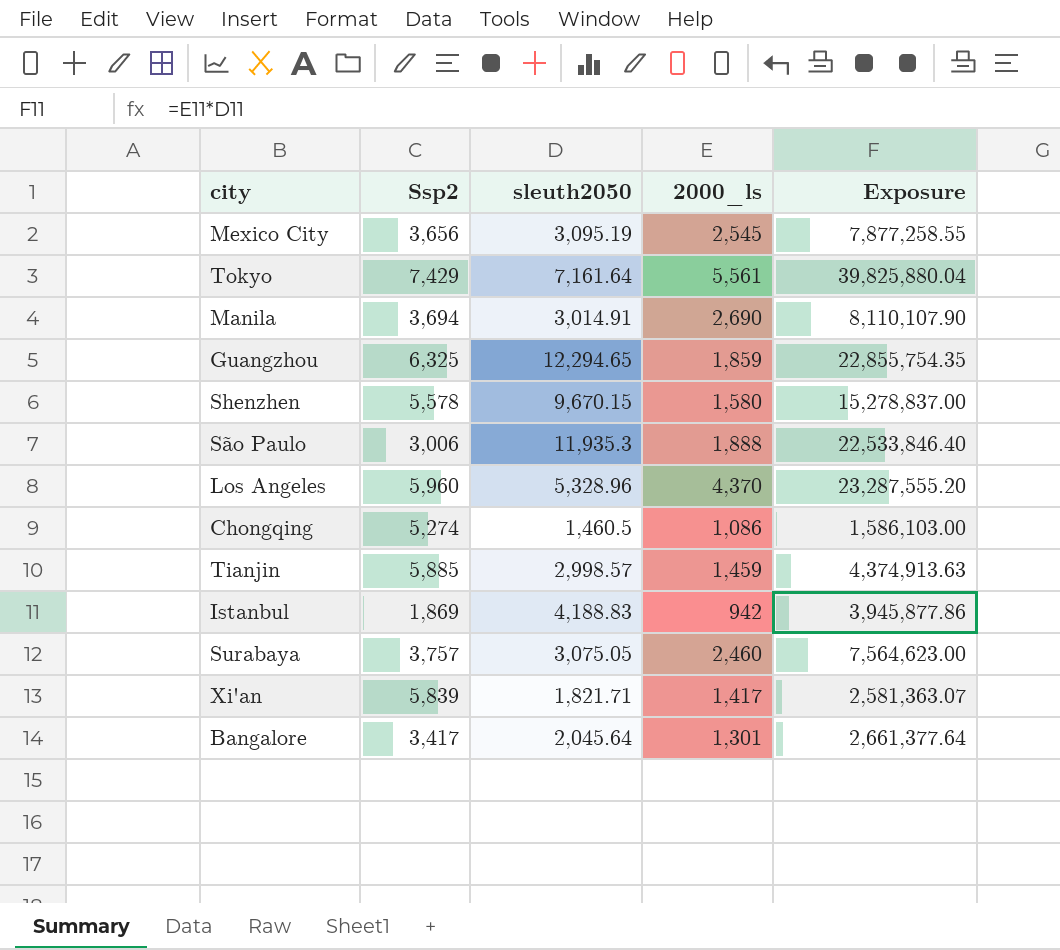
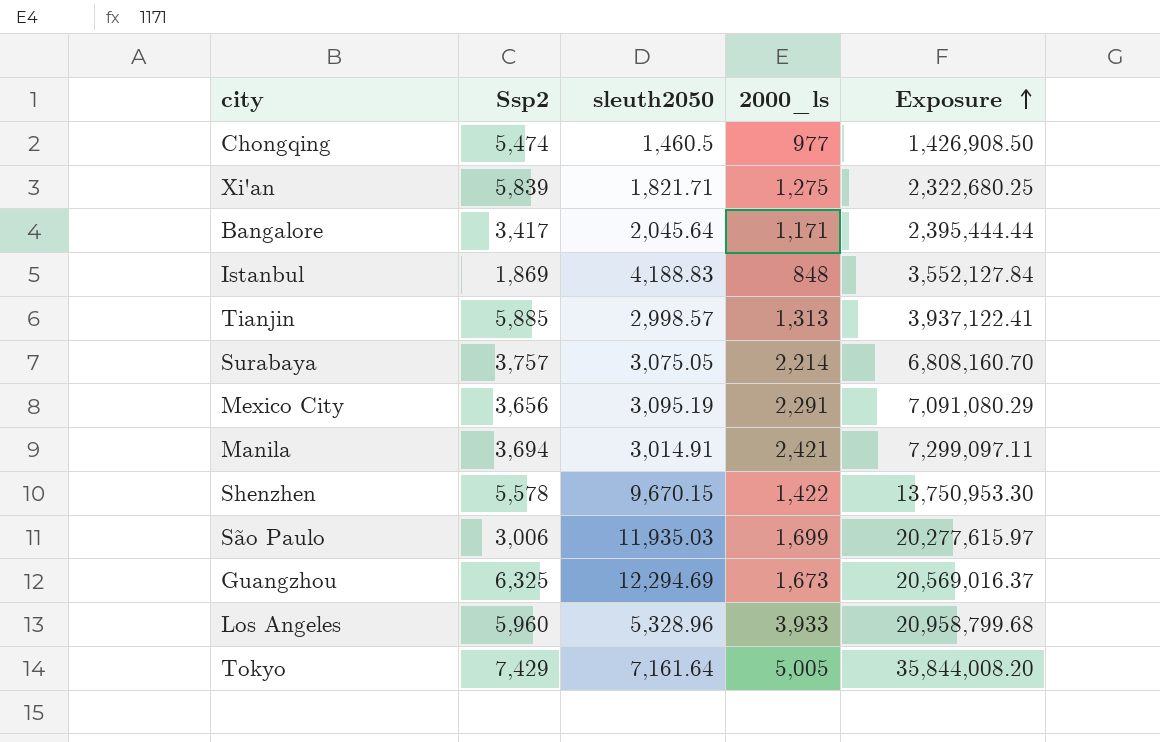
row order: none -> Exposure ascending
Chongqing | Ssp2: 5,274 -> 5,474
Chongqing | 2000_ls: 1,086 -> 977
Chongqing | Exposure: 1,586,103.00 -> 1,426,908.50
Xi'an | 2000_ls: 1,417 -> 1,275
Xi'an | Exposure: 2,581,363.07 -> 2,322,680.25
Bangalore | 2000_ls: 1,301 -> 1,171
Bangalore | Exposure: 2,661,377.64 -> 2,395,444.44
Istanbul | 2000_ls: 942 -> 848
Istanbul | Exposure: 3,945,877.86 -> 3,552,127.84
Tianjin | 2000_ls: 1,459 -> 1,313
Tianjin | Exposure: 4,374,913.63 -> 3,937,122.41
Surabaya | 2000_ls: 2,460 -> 2,214
Surabaya | Exposure: 7,564,623.00 -> 6,808,160.70
Mexico City | 2000_ls: 2,545 -> 2,291
Mexico City | Exposure: 7,877,258.55 -> 7,091,080.29
Manila | 2000_ls: 2,690 -> 2,421
Manila | Exposure: 8,110,107.90 -> 7,299,097.11
Shenzhen | 2000_ls: 1,580 -> 1,422
Shenzhen | Exposure: 15,278,837.00 -> 13,750,953.30
São Paulo | sleuth2050: 11,935.3 -> 11,935.03
São Paulo | 2000_ls: 1,888 -> 1,699
São Paulo | Exposure: 22,533,846.40 -> 20,277,615.97
Guangzhou | sleuth2050: 12,294.65 -> 12,294.69
Guangzhou | 2000_ls: 1,859 -> 1,673
Guangzhou | Exposure: 22,855,754.35 -> 20,569,016.37
Los Angeles | 2000_ls: 4,370 -> 3,933
Los Angeles | Exposure: 23,287,555.20 -> 20,958,799.68
Tokyo | 2000_ls: 5,561 -> 5,005
Tokyo | Exposure: 39,825,880.04 -> 35,844,008.20

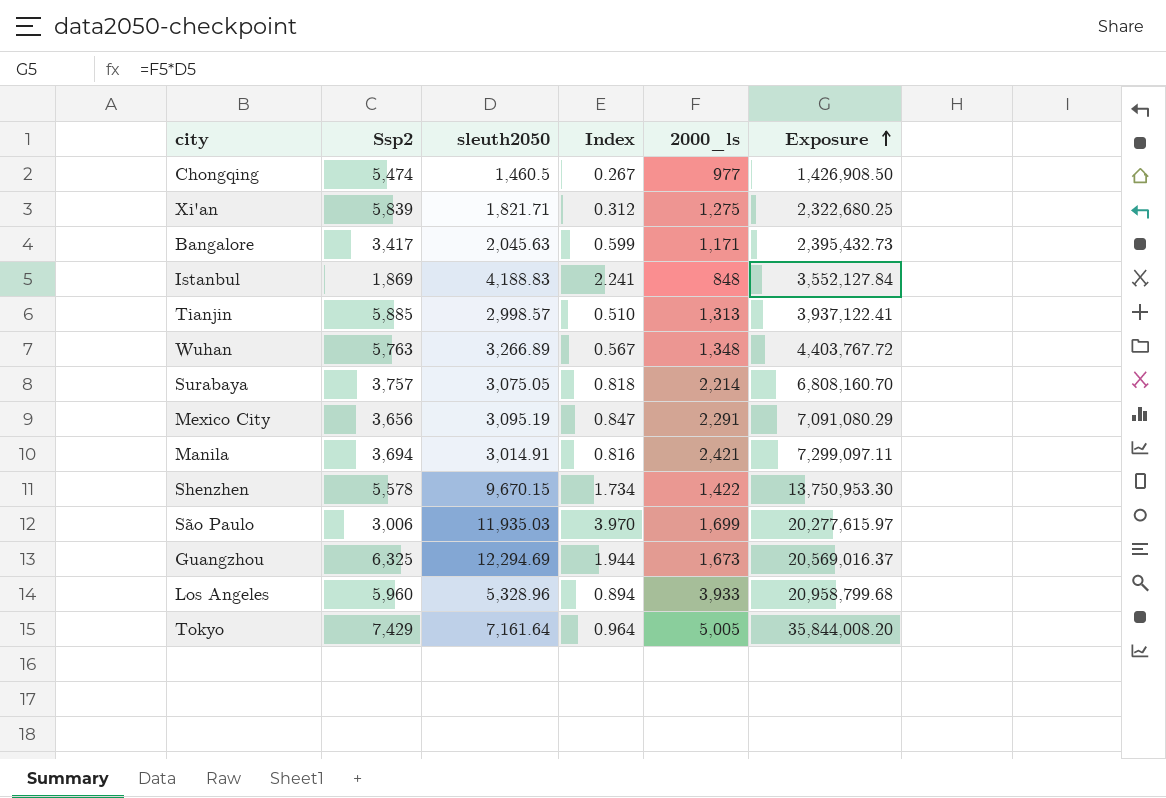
column Index | formula: none -> [sleuth2050] / [Ssp2]
Bangalore | sleuth2050: 2,045.64 -> 2,045.63
Bangalore | Exposure: 2,395,444.44 -> 2,395,432.73
row Wuhan: none -> 5,763 | 3,266.89 | 0.567 | 1,348 | 4,403,767.72

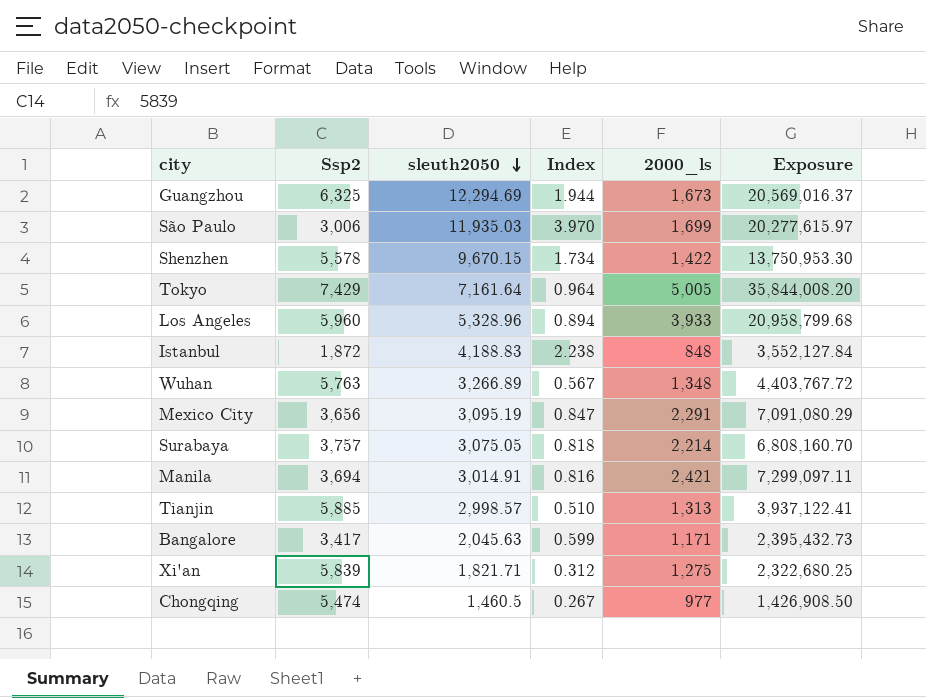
row order: Exposure ascending -> sleuth2050 descending
Istanbul | Ssp2: 1,869 -> 1,872
Istanbul | Index: 2.241 -> 2.238

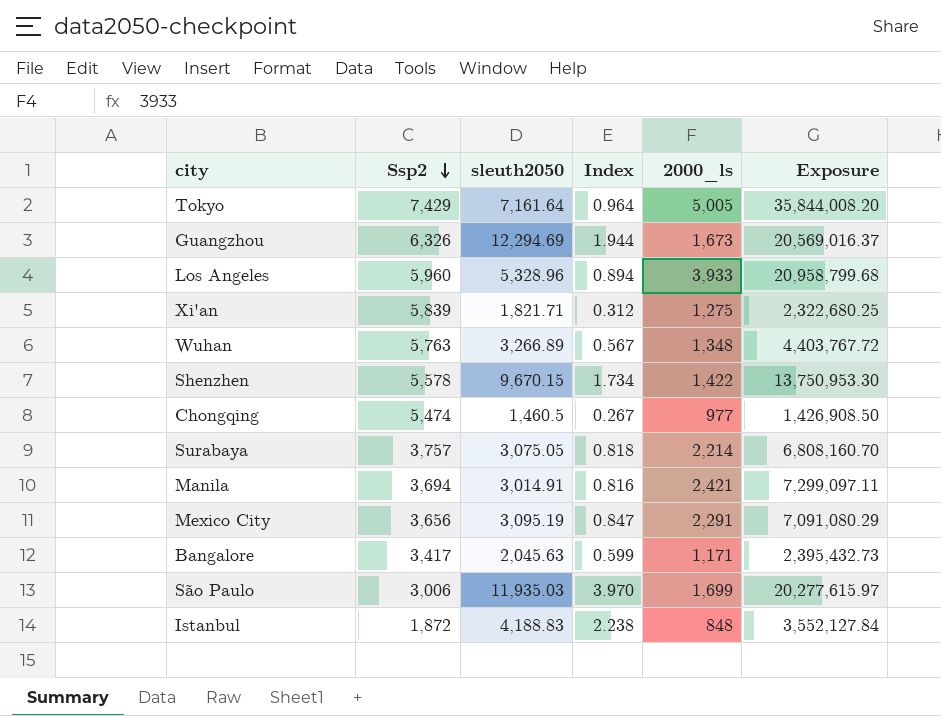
row order: sleuth2050 descending -> Ssp2 descending
row Tianjin: 5,885 | 2,998.57 | 0.510 | 1,313 | 3,937,122.41 -> none
Guangzhou | Ssp2: 6,325 -> 6,326

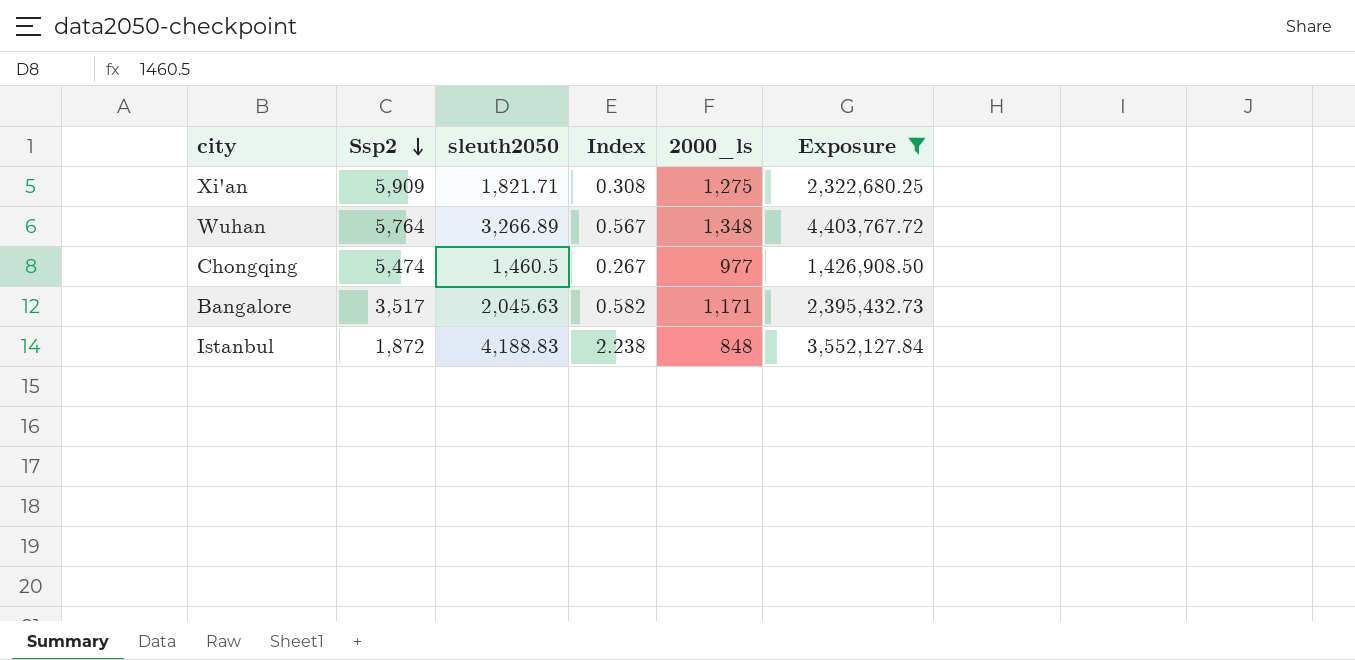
filter: none -> Exposure <= 4,403,767.72
Xi'an | Ssp2: 5,839 -> 5,909
Xi'an | Index: 0.312 -> 0.308
Wuhan | Ssp2: 5,763 -> 5,764
Bangalore | Ssp2: 3,417 -> 3,517
Bangalore | Index: 0.599 -> 0.582

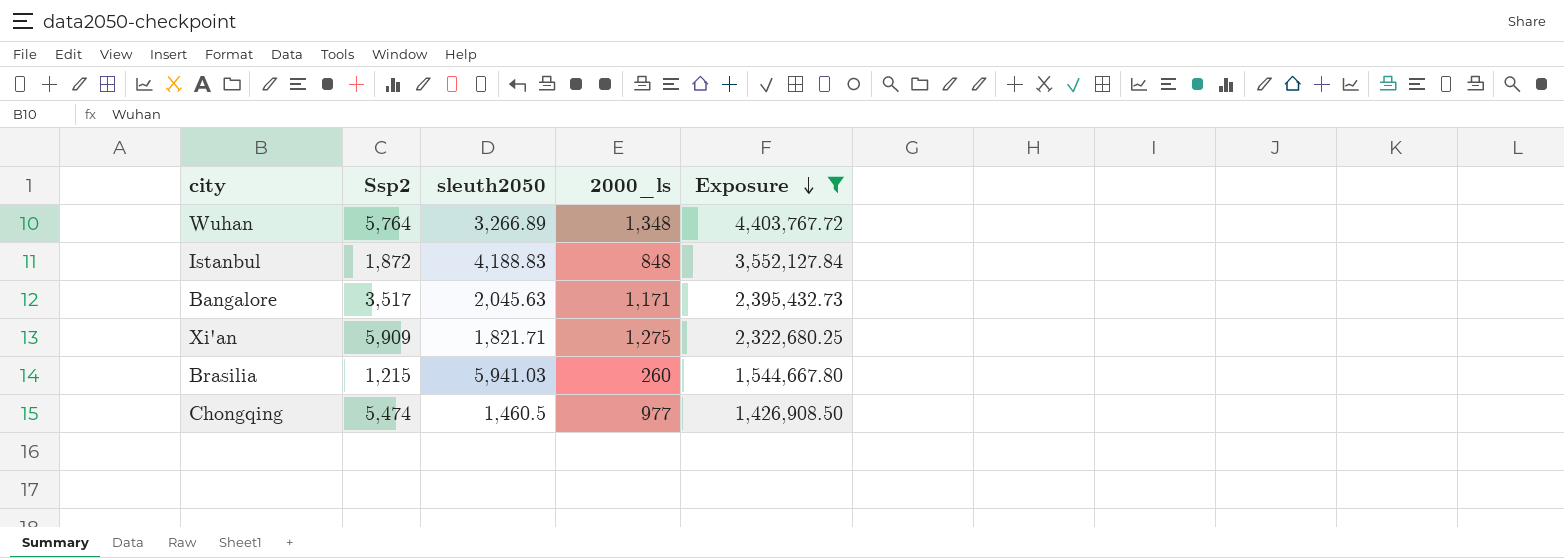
row order: Ssp2 descending -> Exposure descending
column Index | formula: [sleuth2050] / [Ssp2] -> none
row Brasilia: none -> 1,215 | 5,941.03 | 260 | 1,544,667.80

